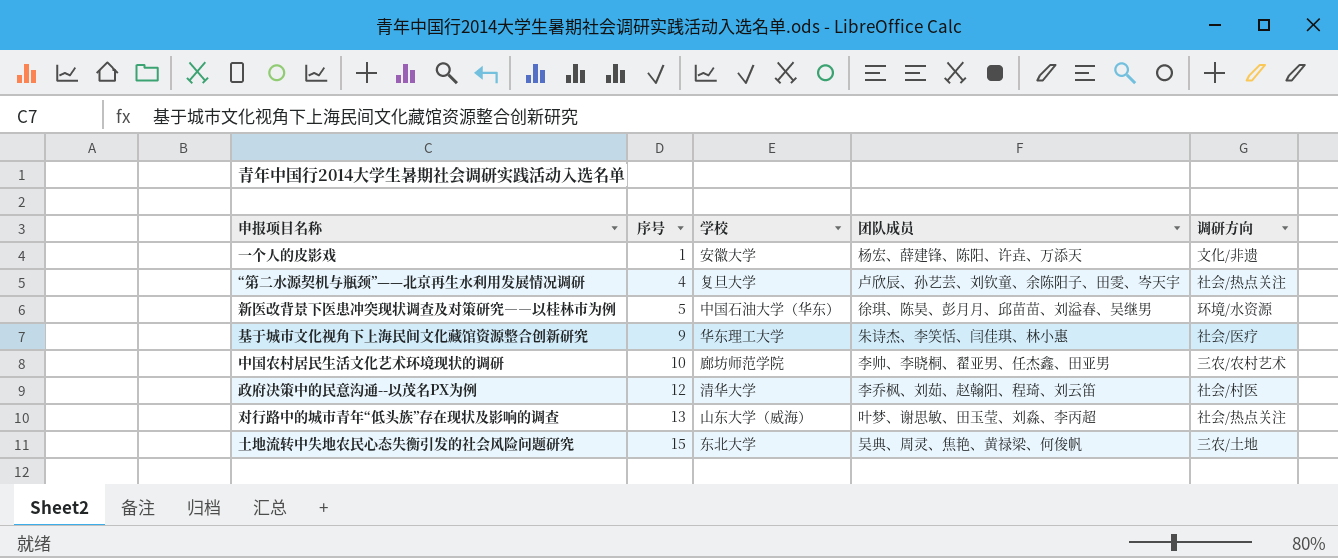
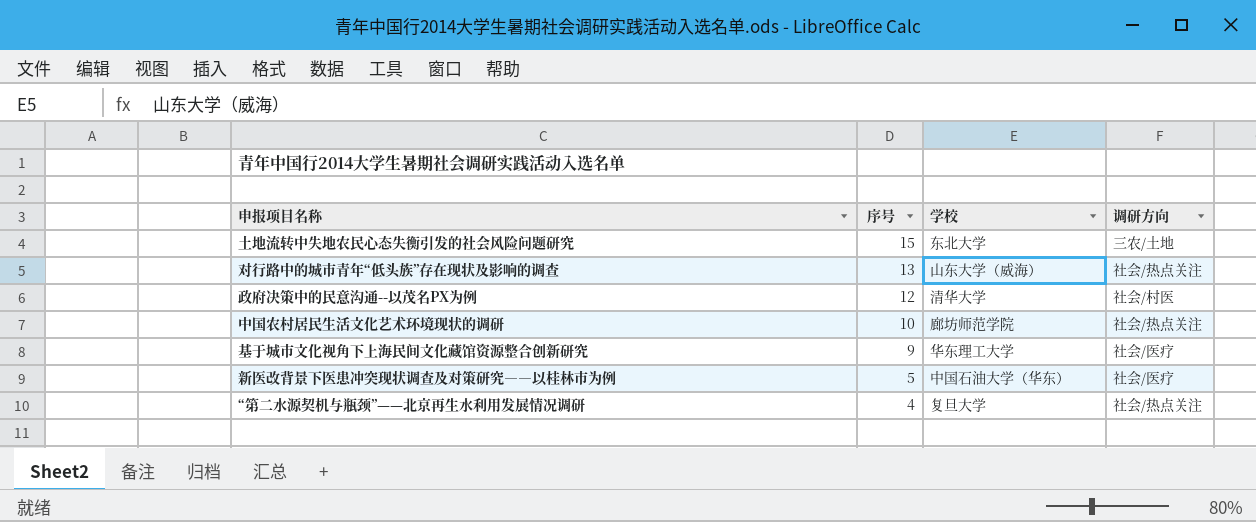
row order: 序号 ascending -> 序号 descending
column 团队成员 | position: 4 -> none
row 一个人的皮影戏: 1 | 安徽大学 | 杨宏、薛建锋、陈阳、许垚、万添天 | 文化/非遗 -> none
中国农村居民生活文化艺术环境现状的调研 | 调研方向: 三农/农村艺术 -> 社会/热点关注
新医改背景下医患冲突现状调查及对策研究――以桂林市为例 | 调研方向: 环境/水资源 -> 社会/医疗

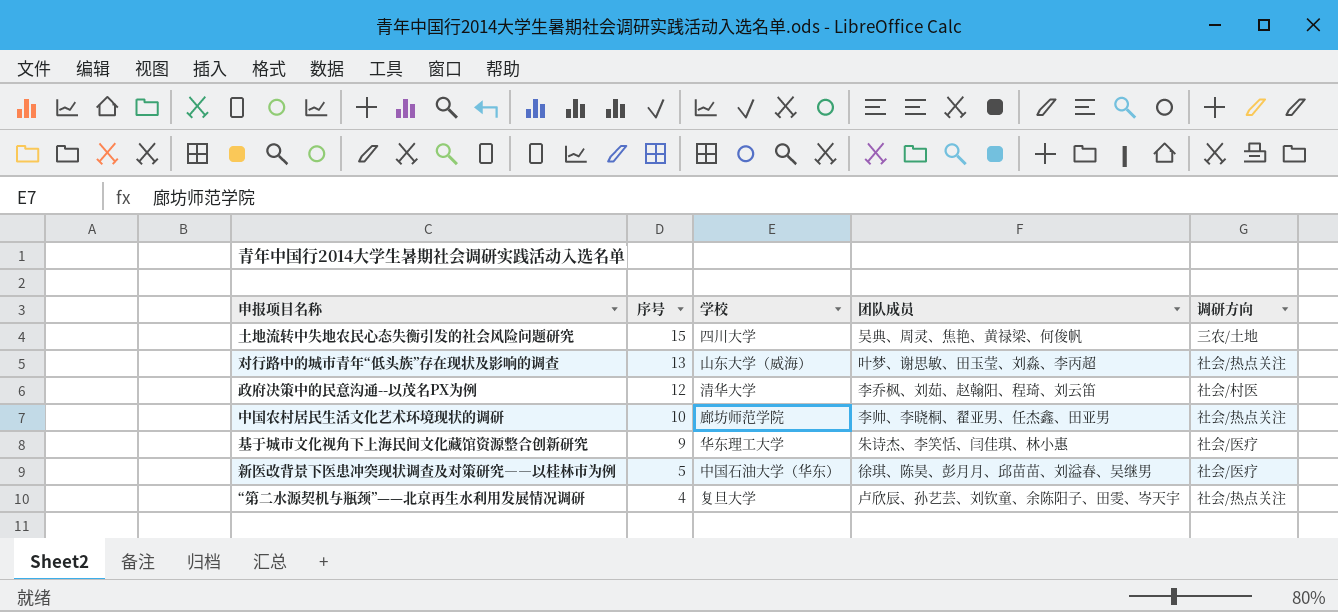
column 团队成员 | position: none -> 4
土地流转中失地农民心态失衡引发的社会风险问题研究 | 学校: 东北大学 -> 四川大学

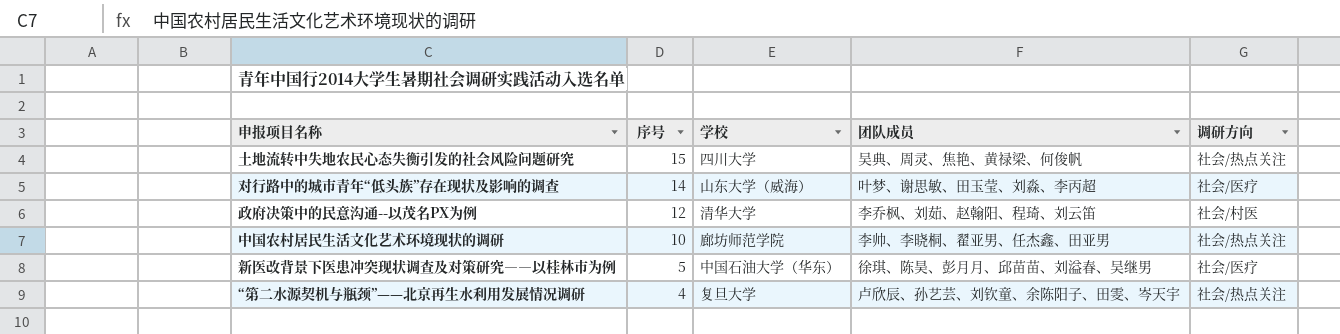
row 基于城市文化视角下上海民间文化藏馆资源整合创新研究: 9 | 华东理工大学 | 朱诗杰、李笑恬、闫佳琪、林小惠 | 社会/医疗 -> none
土地流转中失地农民心态失衡引发的社会风险问题研究 | 调研方向: 三农/土地 -> 社会/热点关注
对行路中的城市青年“低头族”存在现状及影响的调查 | 序号: 13 -> 14
对行路中的城市青年“低头族”存在现状及影响的调查 | 调研方向: 社会/热点关注 -> 社会/医疗

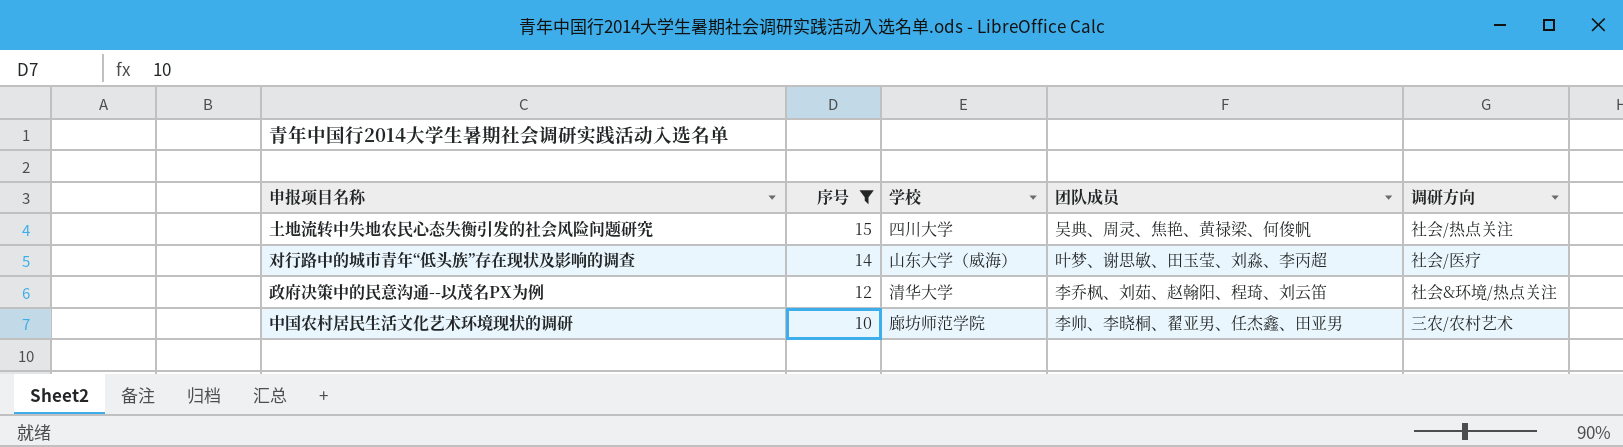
filter: none -> 序号 >= 10
政府决策中的民意沟通--以茂名PX为例 | 调研方向: 社会/村医 -> 社会&环境/热点关注
中国农村居民生活文化艺术环境现状的调研 | 调研方向: 社会/热点关注 -> 三农/农村艺术

